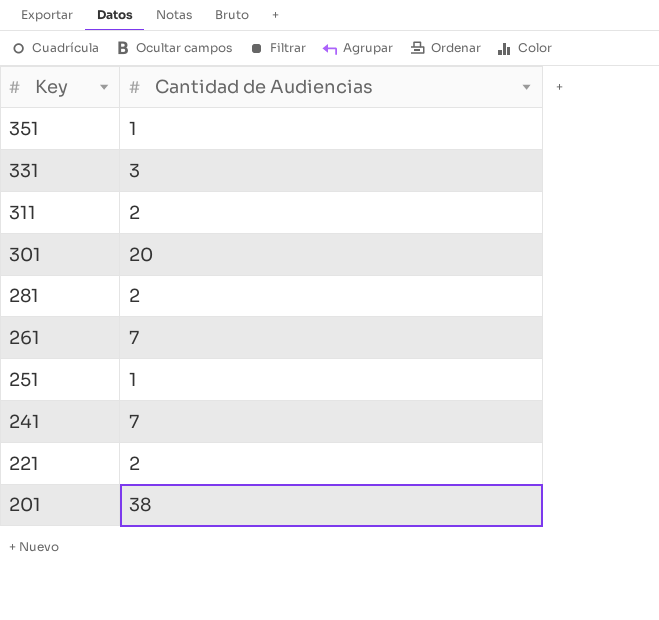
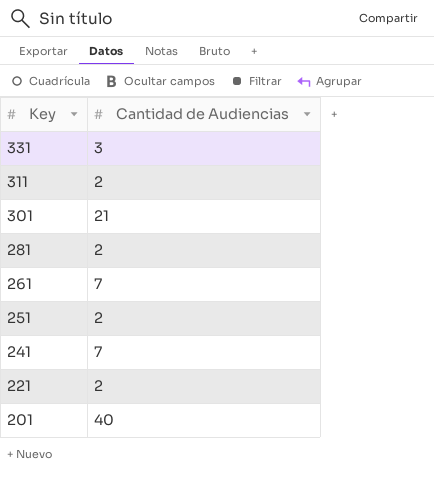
row 351: 1 -> none
301 | Cantidad de Audiencias: 20 -> 21
251 | Cantidad de Audiencias: 1 -> 2
201 | Cantidad de Audiencias: 38 -> 40

